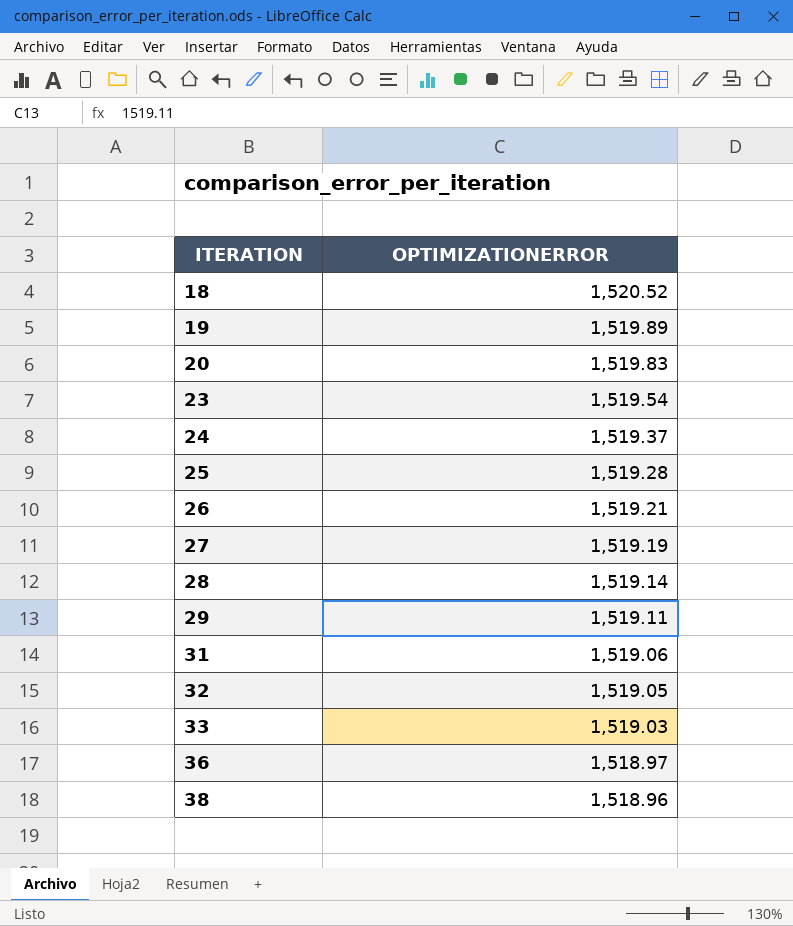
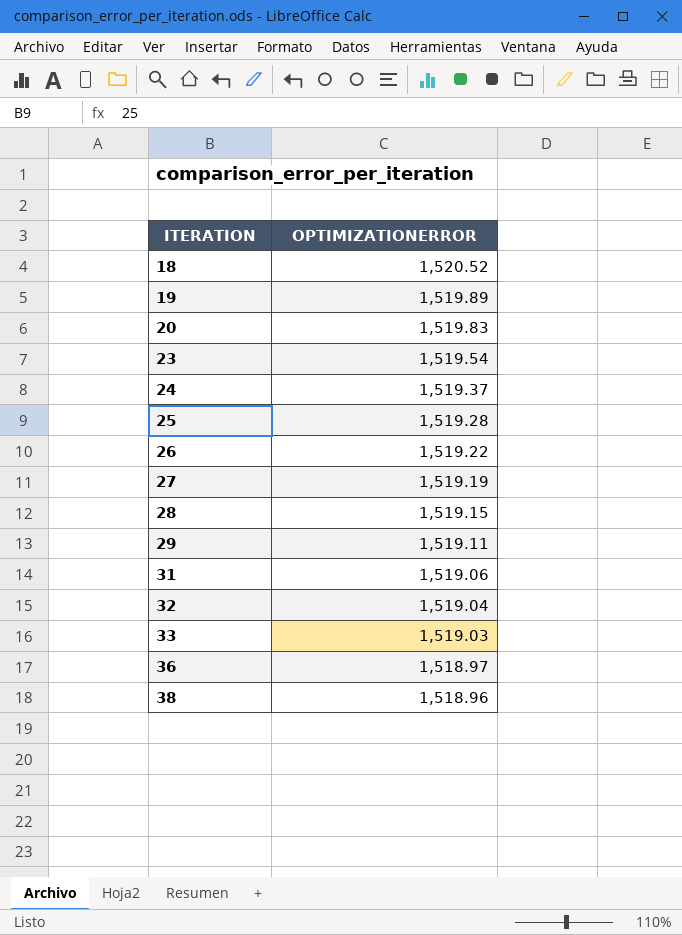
26 | OPTIMIZATIONERROR: 1,519.21 -> 1,519.22
28 | OPTIMIZATIONERROR: 1,519.14 -> 1,519.15
32 | OPTIMIZATIONERROR: 1,519.05 -> 1,519.04

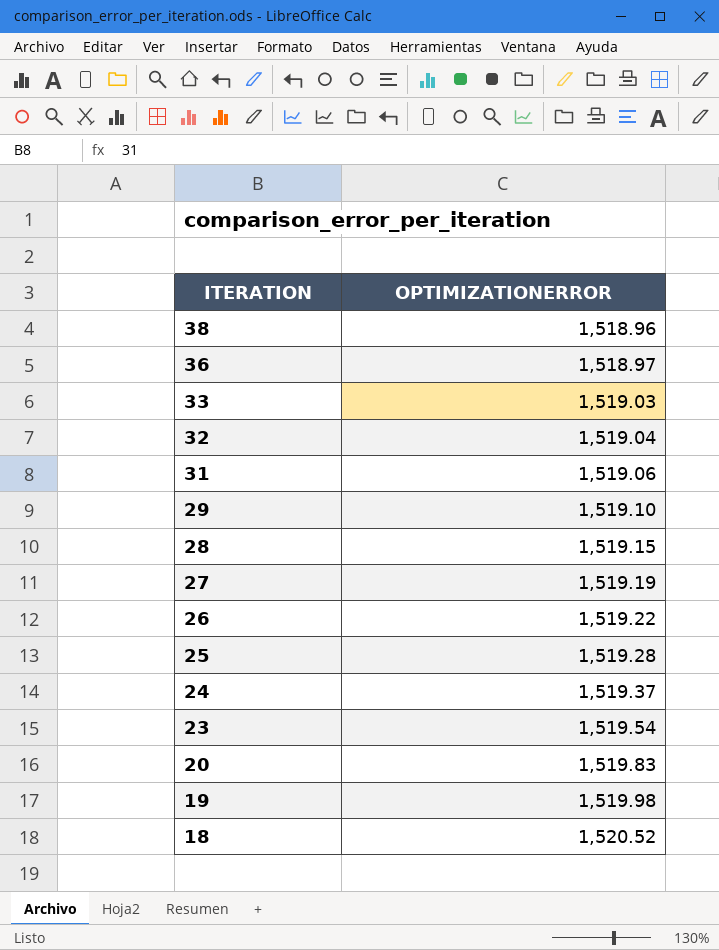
row order: ITERATION ascending -> ITERATION descending
29 | OPTIMIZATIONERROR: 1,519.11 -> 1,519.10
19 | OPTIMIZATIONERROR: 1,519.89 -> 1,519.98

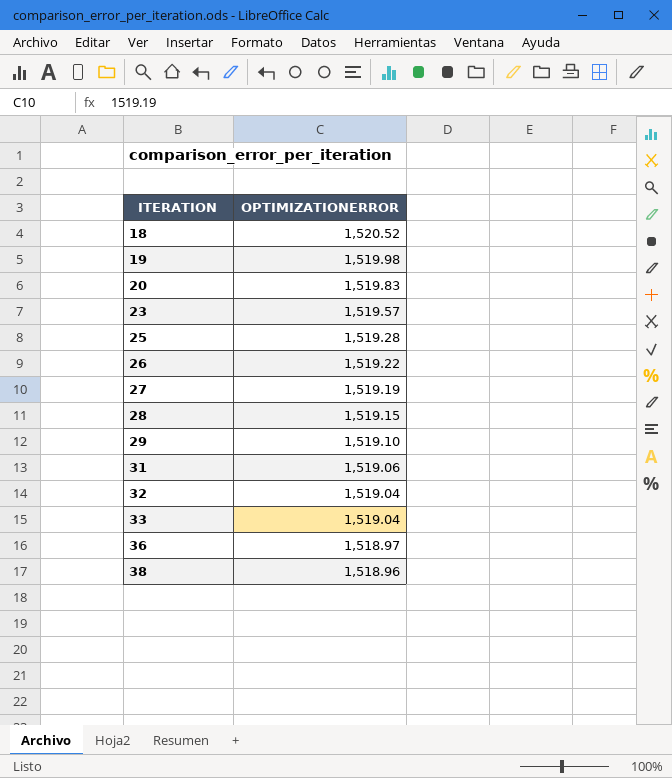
row order: ITERATION descending -> ITERATION ascending
row 24: 1,519.37 -> none
23 | OPTIMIZATIONERROR: 1,519.54 -> 1,519.57
33 | OPTIMIZATIONERROR: 1,519.03 -> 1,519.04

